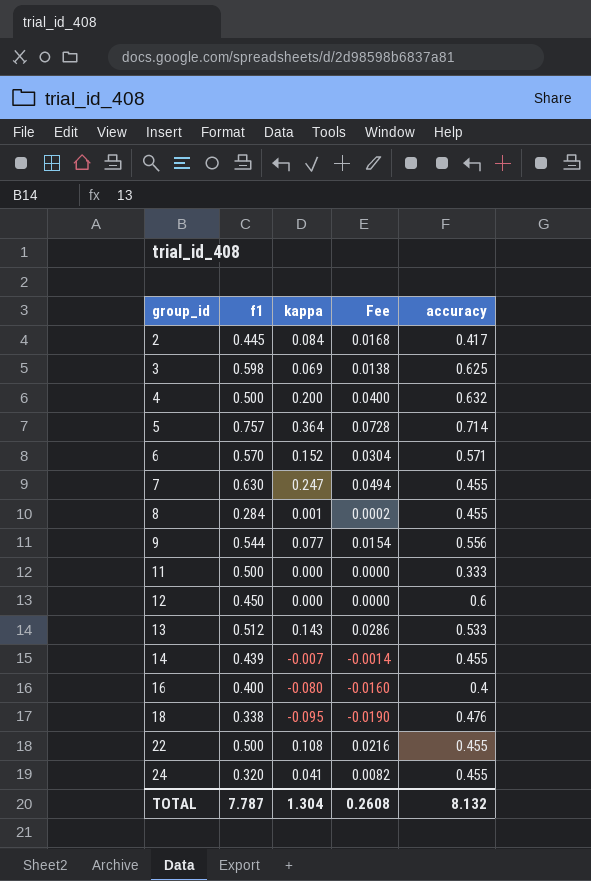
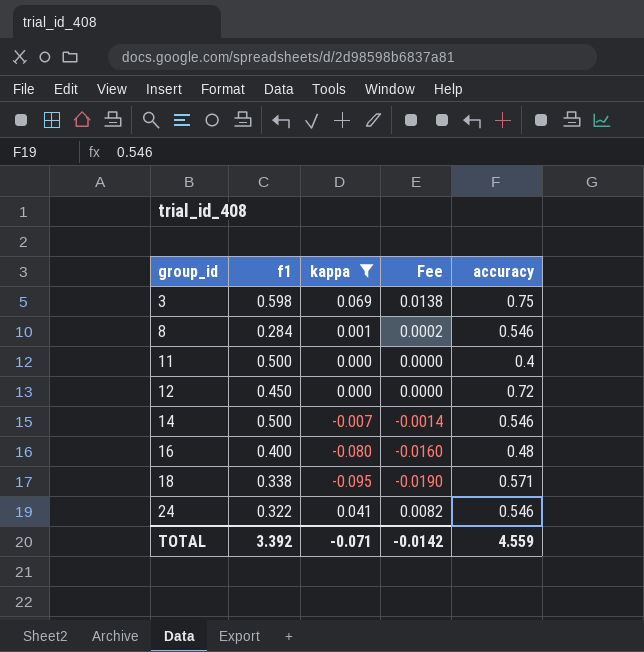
filter: none -> kappa <= 0.069
3 | accuracy: 0.625 -> 0.75
8 | accuracy: 0.455 -> 0.546
11 | accuracy: 0.333 -> 0.4
12 | accuracy: 0.6 -> 0.72
14 | f1: 0.439 -> 0.500
14 | accuracy: 0.455 -> 0.546
16 | accuracy: 0.4 -> 0.48
18 | accuracy: 0.476 -> 0.571
24 | f1: 0.320 -> 0.322
24 | accuracy: 0.455 -> 0.546
TOTAL | f1: 7.787 -> 3.392
TOTAL | kappa: 1.304 -> -0.071
TOTAL | Fee: 0.2608 -> -0.0142
TOTAL | accuracy: 8.132 -> 4.559

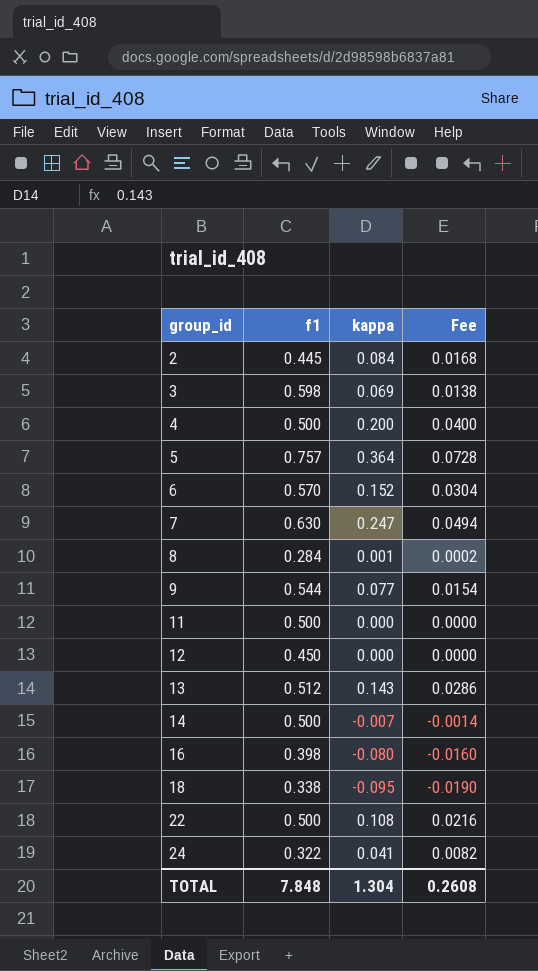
filter: kappa <= 0.069 -> none
column accuracy | position: 5 -> none
16 | f1: 0.400 -> 0.398
TOTAL | f1: 3.392 -> 7.848
TOTAL | kappa: -0.071 -> 1.304
TOTAL | Fee: -0.0142 -> 0.2608

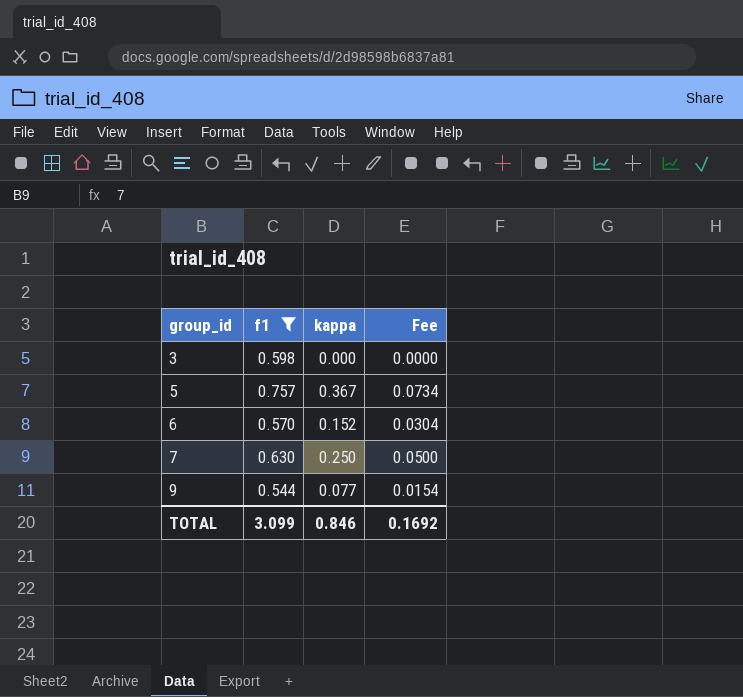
filter: none -> f1 >= 0.544
3 | kappa: 0.069 -> 0.000
3 | Fee: 0.0138 -> 0.0000
5 | kappa: 0.364 -> 0.367
5 | Fee: 0.0728 -> 0.0734
7 | kappa: 0.247 -> 0.250
7 | Fee: 0.0494 -> 0.0500
TOTAL | f1: 7.848 -> 3.099
TOTAL | kappa: 1.304 -> 0.846
TOTAL | Fee: 0.2608 -> 0.1692

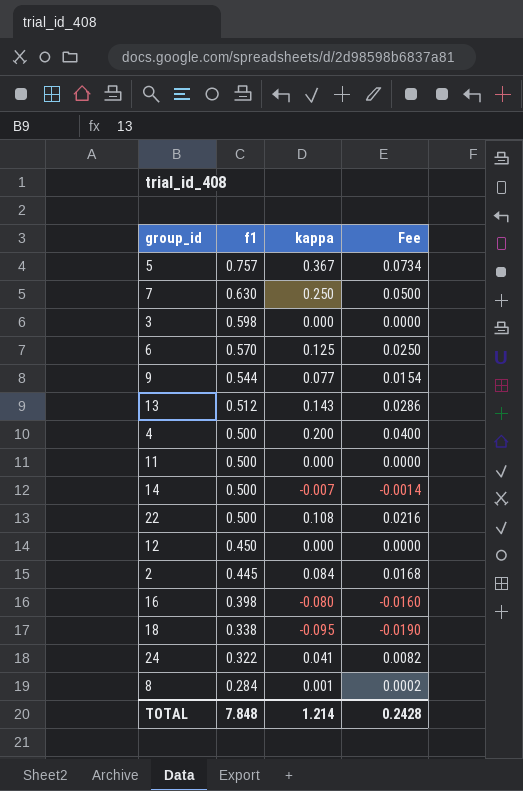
filter: f1 >= 0.544 -> none
row order: group_id ascending -> f1 descending
6 | kappa: 0.152 -> 0.125
6 | Fee: 0.0304 -> 0.0250
TOTAL | f1: 3.099 -> 7.848
TOTAL | kappa: 0.846 -> 1.214
TOTAL | Fee: 0.1692 -> 0.2428

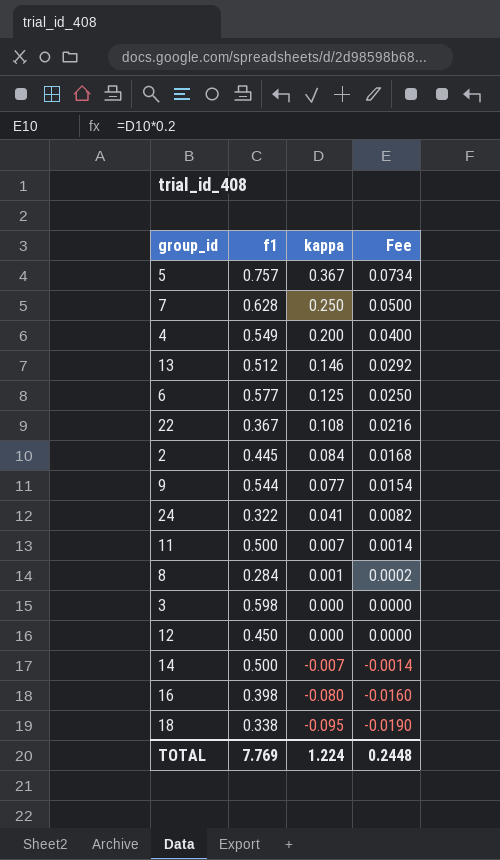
row order: f1 descending -> kappa descending
7 | f1: 0.630 -> 0.628
4 | f1: 0.500 -> 0.549
13 | kappa: 0.143 -> 0.146
13 | Fee: 0.0286 -> 0.0292
6 | f1: 0.570 -> 0.577
22 | f1: 0.500 -> 0.367
11 | kappa: 0.000 -> 0.007
11 | Fee: 0.0000 -> 0.0014
TOTAL | f1: 7.848 -> 7.769
TOTAL | kappa: 1.214 -> 1.224
TOTAL | Fee: 0.2428 -> 0.2448

